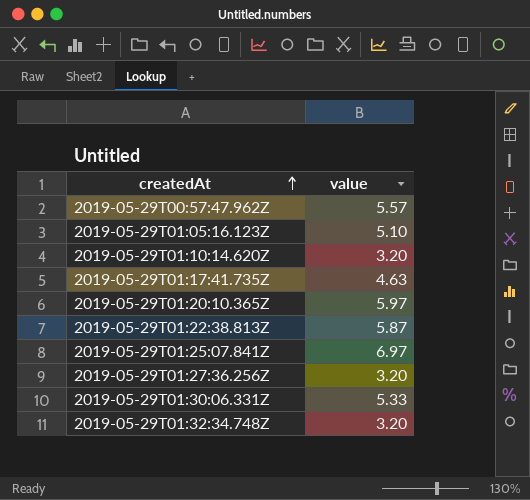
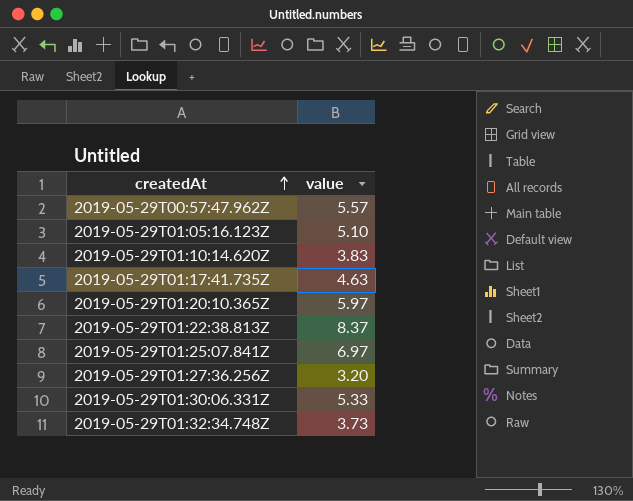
2019-05-29T01:10:14.620Z | value: 3.20 -> 3.83
2019-05-29T01:22:38.813Z | value: 5.87 -> 8.37
2019-05-29T01:32:34.748Z | value: 3.20 -> 3.73

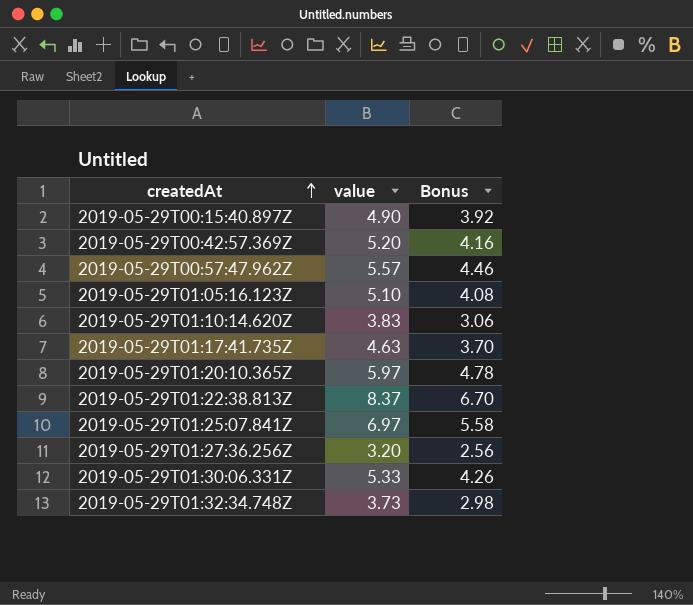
column Bonus | formula: none -> [value] * 0.8
row 2019-05-29T00:15:40.897Z: none -> 4.90 | 3.92
row 2019-05-29T00:42:57.369Z: none -> 5.20 | 4.16

